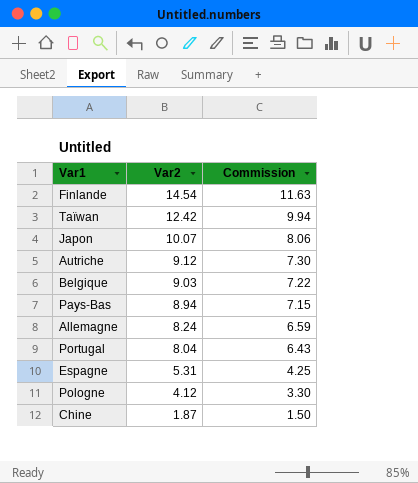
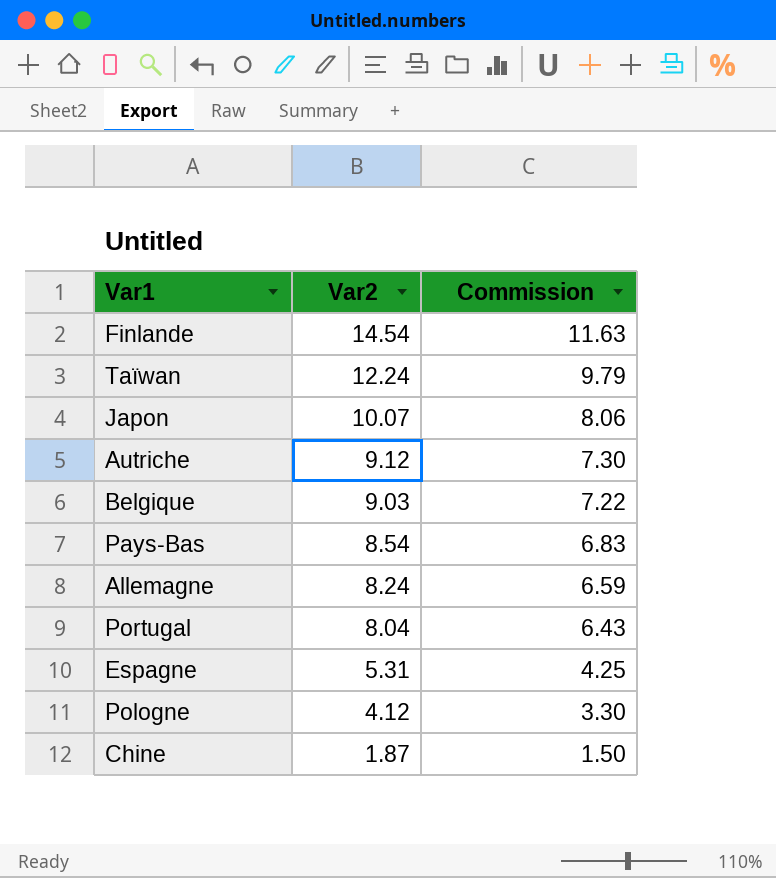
Taïwan | Var2: 12.42 -> 12.24
Taïwan | Commission: 9.94 -> 9.79
Pays-Bas | Var2: 8.94 -> 8.54
Pays-Bas | Commission: 7.15 -> 6.83

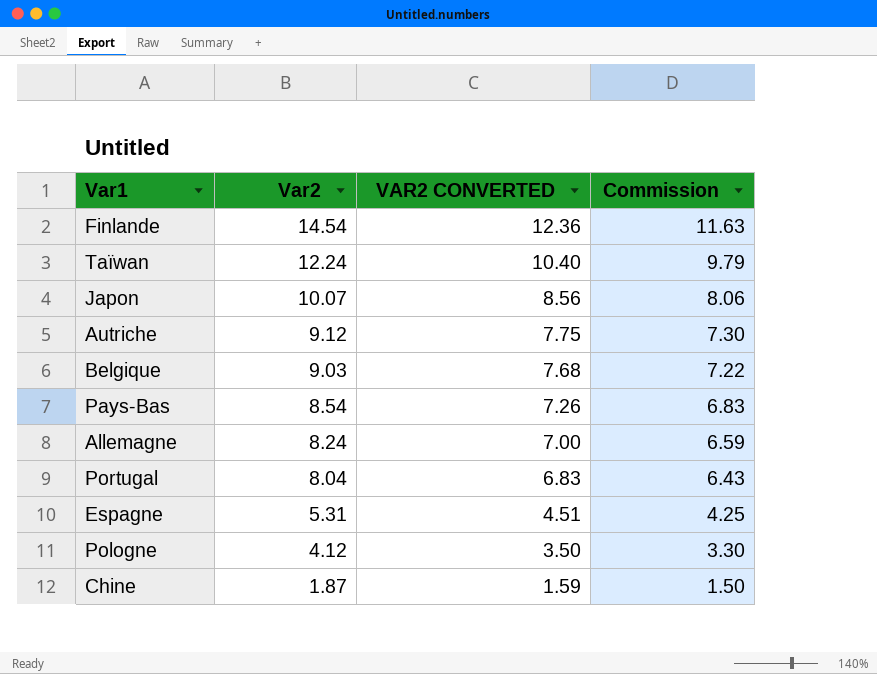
column VAR2 CONVERTED | formula: none -> [Var2] * 0.85

